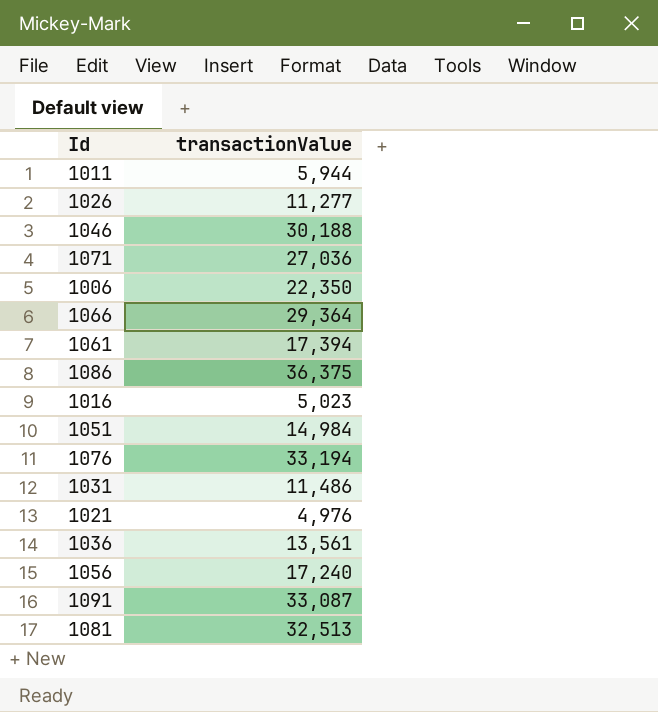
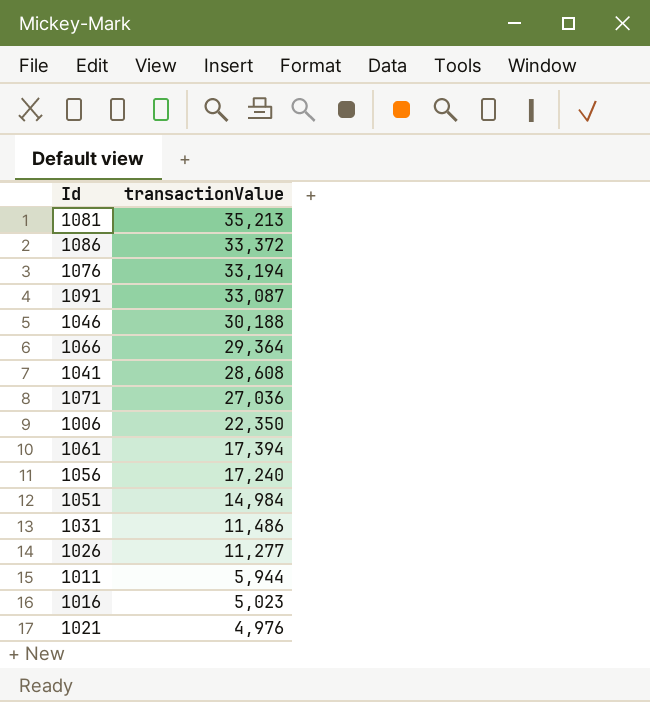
row order: none -> transactionValue descending
row 1036: 13,561 -> none
1081 | transactionValue: 32,513 -> 35,213
1086 | transactionValue: 36,375 -> 33,372
row 1041: none -> 28,608

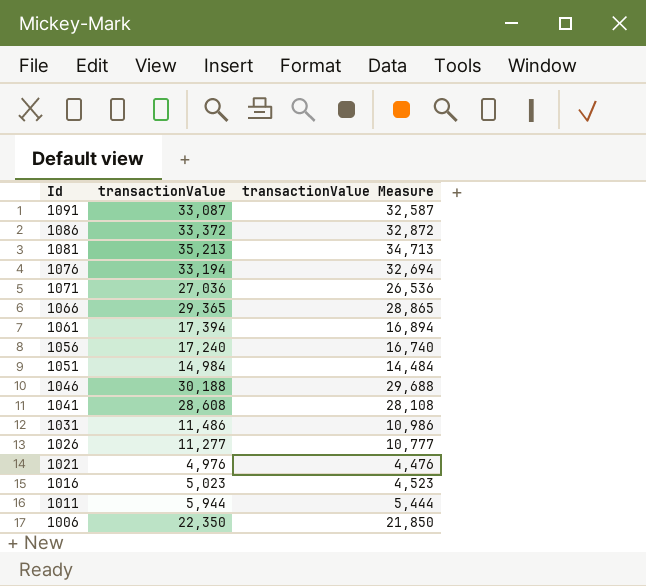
row order: transactionValue descending -> Id descending
column transactionValue Measure | formula: none -> [transactionValue] - 500
1066 | transactionValue: 29,364 -> 29,365

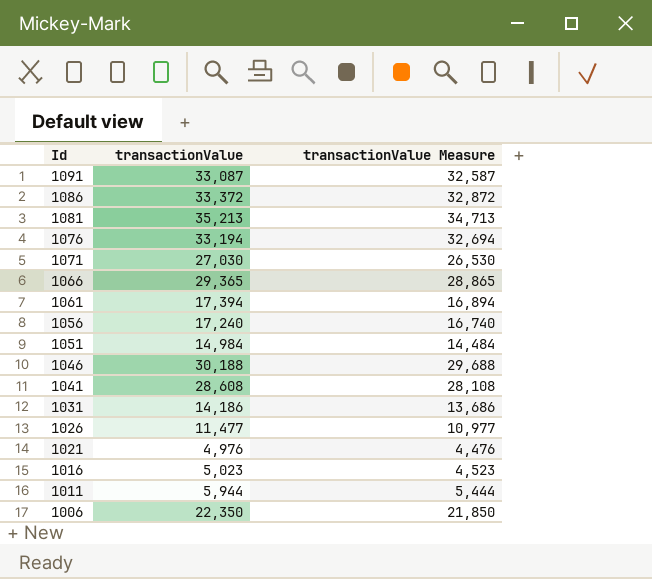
1071 | transactionValue: 27,036 -> 27,030
1071 | transactionValue Measure: 26,536 -> 26,530
1031 | transactionValue: 11,486 -> 14,186
1031 | transactionValue Measure: 10,986 -> 13,686
1026 | transactionValue: 11,277 -> 11,477
1026 | transactionValue Measure: 10,777 -> 10,977

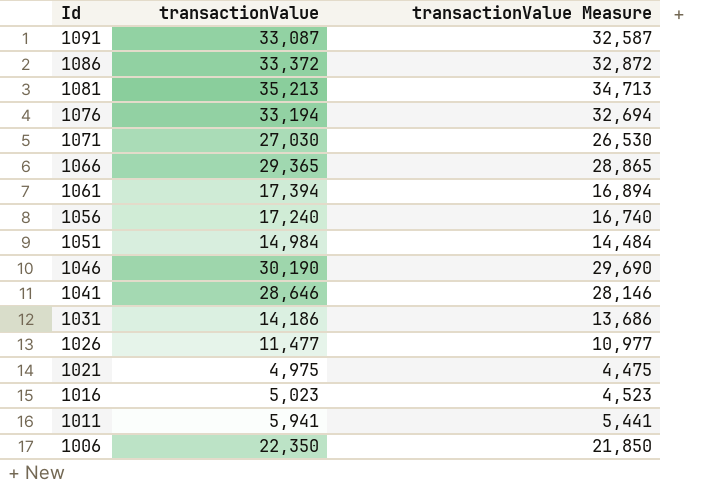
1046 | transactionValue: 30,188 -> 30,190
1046 | transactionValue Measure: 29,688 -> 29,690
1041 | transactionValue: 28,608 -> 28,646
1041 | transactionValue Measure: 28,108 -> 28,146
1021 | transactionValue: 4,976 -> 4,975
1021 | transactionValue Measure: 4,476 -> 4,475
1011 | transactionValue: 5,944 -> 5,941
1011 | transactionValue Measure: 5,444 -> 5,441

